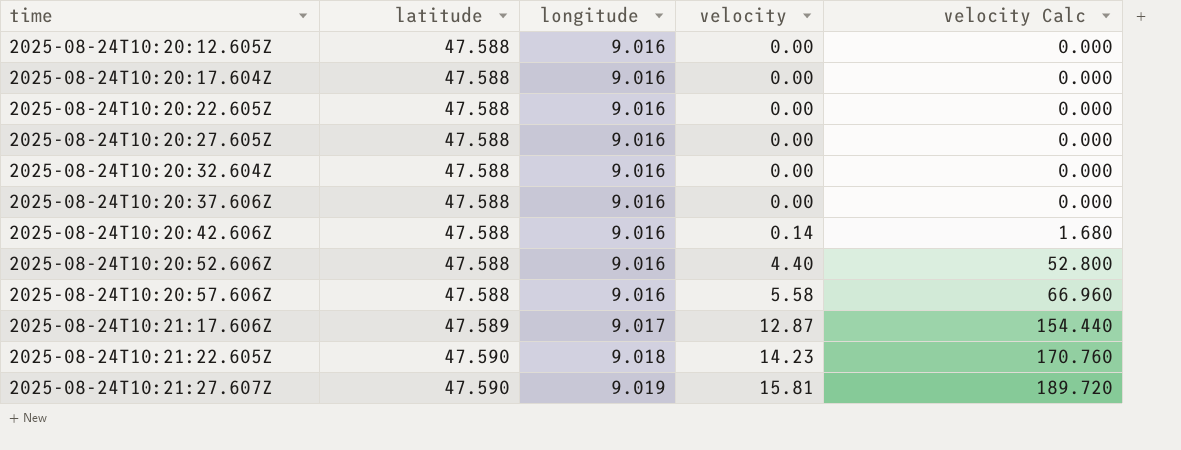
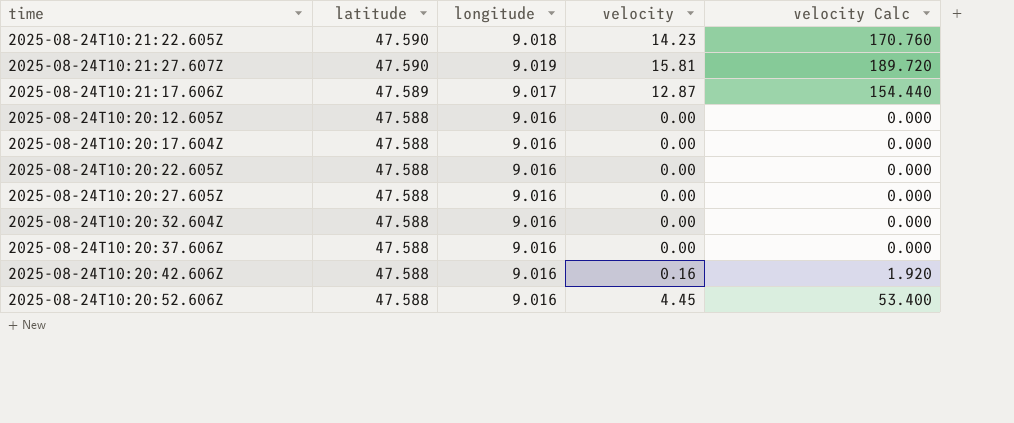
row order: time ascending -> latitude descending
row 2025-08-24T10:20:57.606Z: 47.588 | 9.016 | 5.58 | 66.960 -> none
2025-08-24T10:20:42.606Z | velocity: 0.14 -> 0.16
2025-08-24T10:20:42.606Z | velocity Calc: 1.680 -> 1.920
2025-08-24T10:20:52.606Z | velocity: 4.40 -> 4.45
2025-08-24T10:20:52.606Z | velocity Calc: 52.800 -> 53.400

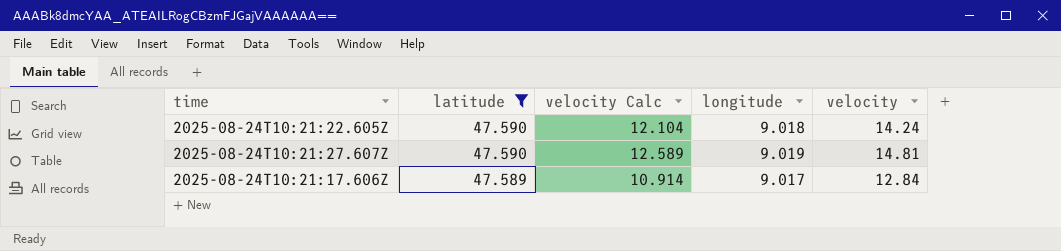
filter: none -> latitude != 47.588
column velocity Calc | formula: [velocity] * 12 -> [velocity] * 0.85
column velocity Calc | position: 5 -> 3
2025-08-24T10:21:22.605Z | velocity: 14.23 -> 14.24
2025-08-24T10:21:27.607Z | velocity: 15.81 -> 14.81
2025-08-24T10:21:17.606Z | velocity: 12.87 -> 12.84

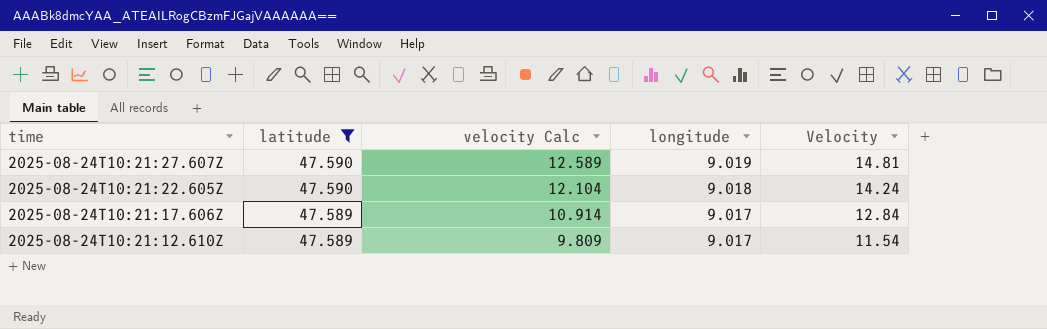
row order: latitude descending -> time descending
column name: velocity -> Velocity
row 2025-08-24T10:21:12.610Z: none -> 47.589 | 9.809 | 9.017 | 11.54

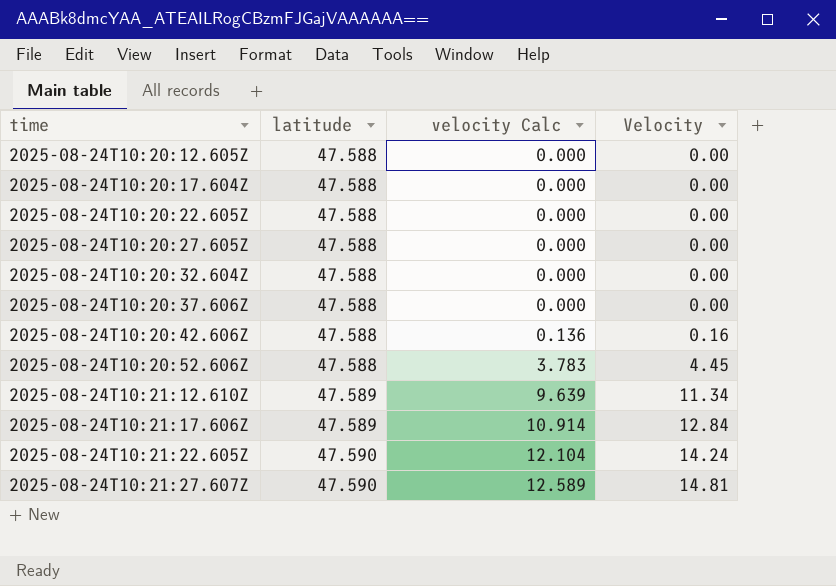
filter: latitude != 47.588 -> none
row order: time descending -> time ascending
column longitude | position: 4 -> none
2025-08-24T10:21:12.610Z | velocity Calc: 9.809 -> 9.639
2025-08-24T10:21:12.610Z | Velocity: 11.54 -> 11.34

